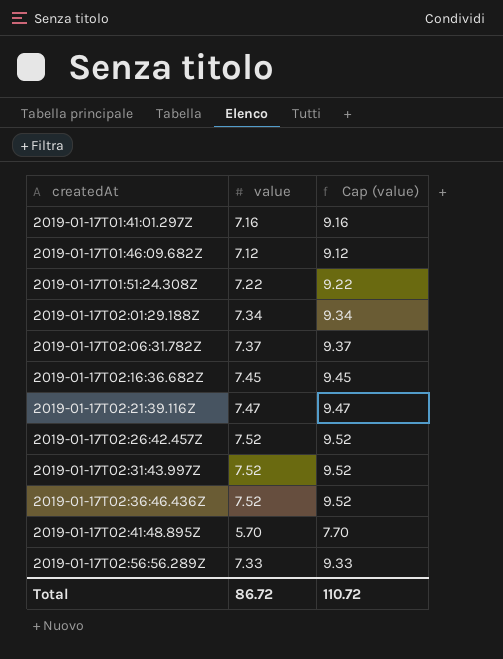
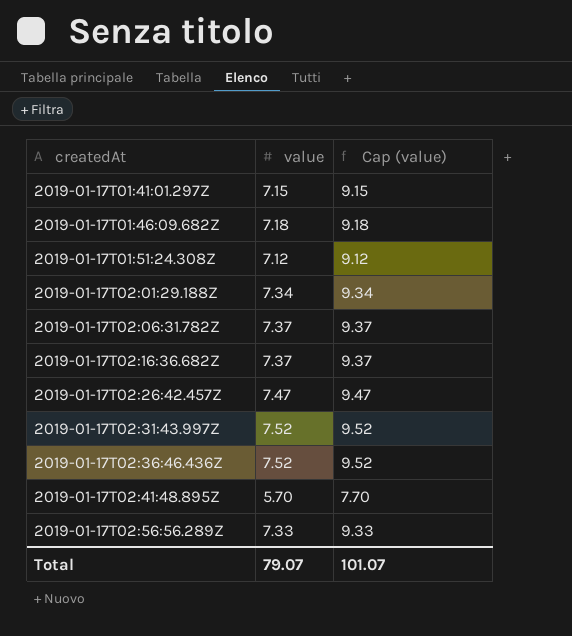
row 2019-01-17T02:21:39.116Z: 7.47 | 9.47 -> none
2019-01-17T01:41:01.297Z | value: 7.16 -> 7.15
2019-01-17T01:41:01.297Z | Cap (value): 9.16 -> 9.15
2019-01-17T01:46:09.682Z | value: 7.12 -> 7.18
2019-01-17T01:46:09.682Z | Cap (value): 9.12 -> 9.18
2019-01-17T01:51:24.308Z | value: 7.22 -> 7.12
2019-01-17T01:51:24.308Z | Cap (value): 9.22 -> 9.12
2019-01-17T02:16:36.682Z | value: 7.45 -> 7.37
2019-01-17T02:16:36.682Z | Cap (value): 9.45 -> 9.37
2019-01-17T02:26:42.457Z | value: 7.52 -> 7.47
2019-01-17T02:26:42.457Z | Cap (value): 9.52 -> 9.47
Total | value: 86.72 -> 79.07
Total | Cap (value): 110.72 -> 101.07

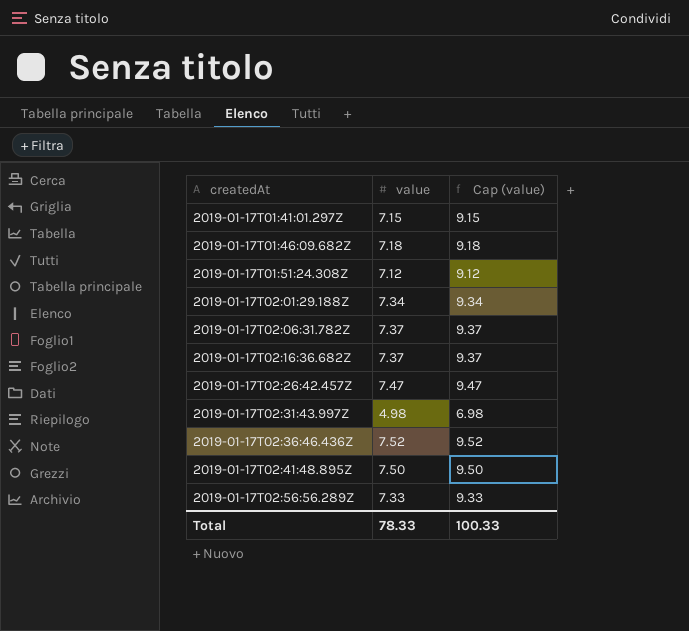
2019-01-17T02:31:43.997Z | value: 7.52 -> 4.98
2019-01-17T02:31:43.997Z | Cap (value): 9.52 -> 6.98
2019-01-17T02:41:48.895Z | value: 5.70 -> 7.50
2019-01-17T02:41:48.895Z | Cap (value): 7.70 -> 9.50
Total | value: 79.07 -> 78.33
Total | Cap (value): 101.07 -> 100.33

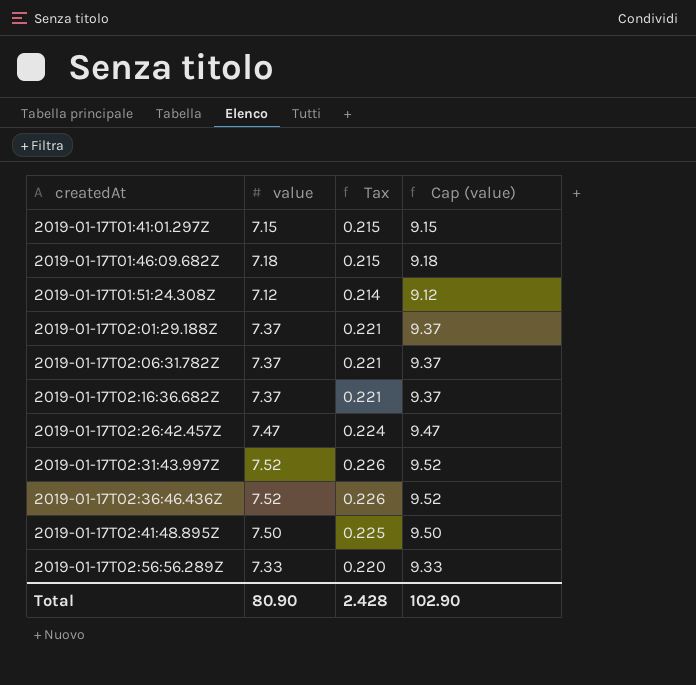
column Tax | formula: none -> [value] * 0.03
2019-01-17T02:01:29.188Z | value: 7.34 -> 7.37
2019-01-17T02:01:29.188Z | Cap (value): 9.34 -> 9.37
2019-01-17T02:31:43.997Z | value: 4.98 -> 7.52
2019-01-17T02:31:43.997Z | Cap (value): 6.98 -> 9.52
Total | value: 78.33 -> 80.90
Total | Cap (value): 100.33 -> 102.90

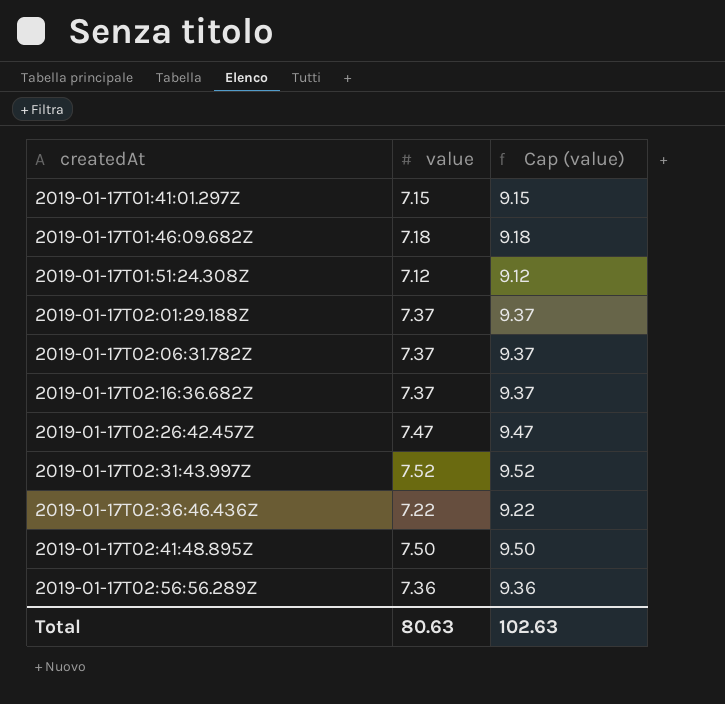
column Tax | formula: [value] * 0.03 -> none
2019-01-17T02:36:46.436Z | value: 7.52 -> 7.22
2019-01-17T02:36:46.436Z | Cap (value): 9.52 -> 9.22
2019-01-17T02:56:56.289Z | value: 7.33 -> 7.36
2019-01-17T02:56:56.289Z | Cap (value): 9.33 -> 9.36
Total | value: 80.90 -> 80.63
Total | Cap (value): 102.90 -> 102.63

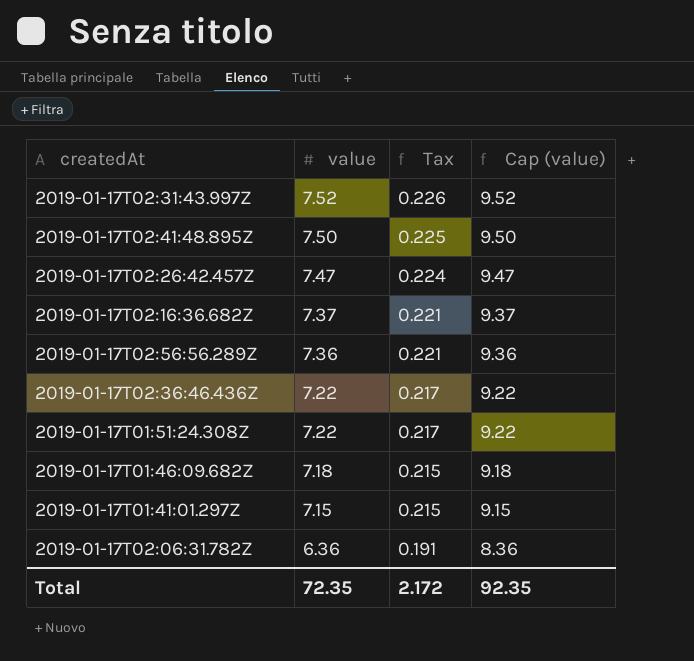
row order: createdAt ascending -> value descending
column Tax | formula: none -> [value] * 0.03
row 2019-01-17T02:01:29.188Z: 7.37 | 9.37 -> none
2019-01-17T01:51:24.308Z | value: 7.12 -> 7.22
2019-01-17T01:51:24.308Z | Cap (value): 9.12 -> 9.22
2019-01-17T02:06:31.782Z | value: 7.37 -> 6.36
2019-01-17T02:06:31.782Z | Cap (value): 9.37 -> 8.36
Total | value: 80.63 -> 72.35
Total | Cap (value): 102.63 -> 92.35

